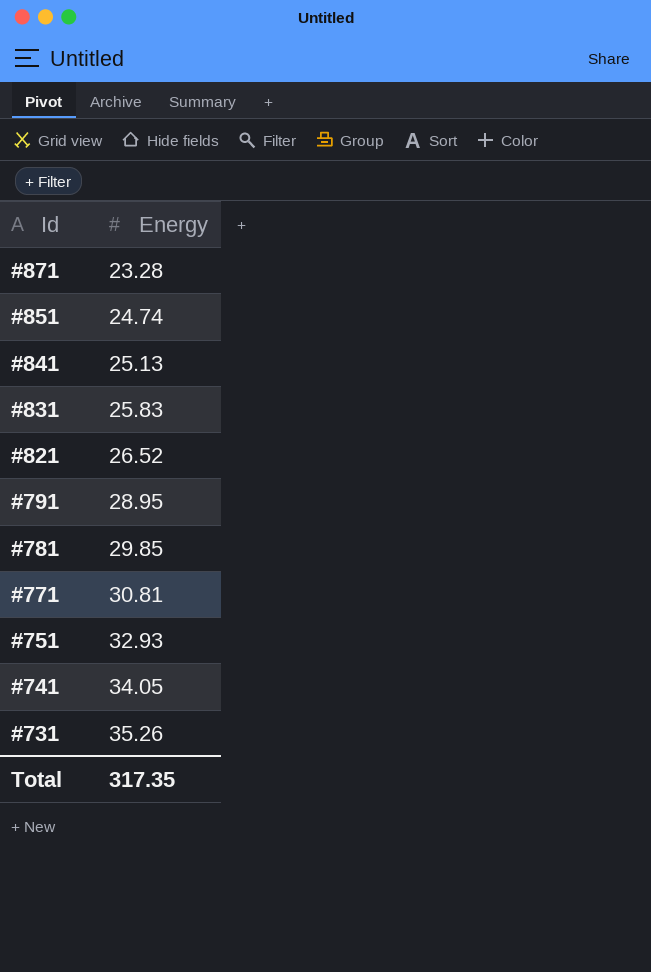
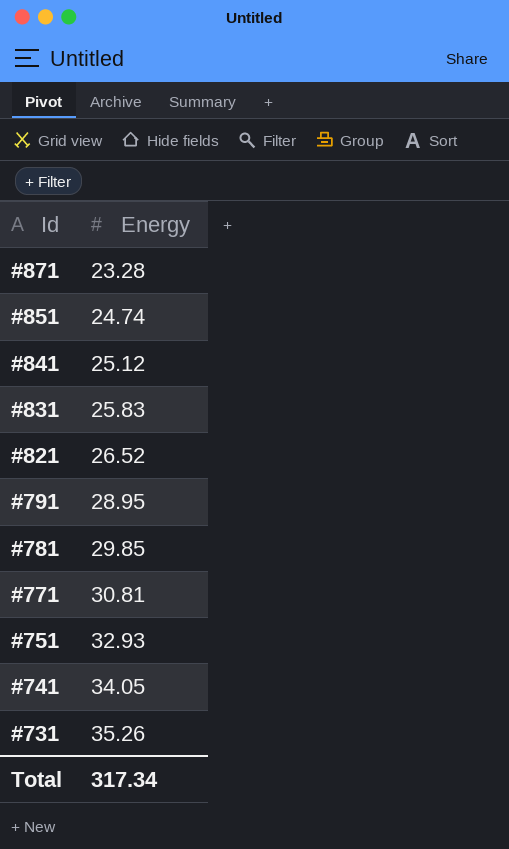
#841 | Energy: 25.13 -> 25.12
Total | Energy: 317.35 -> 317.34

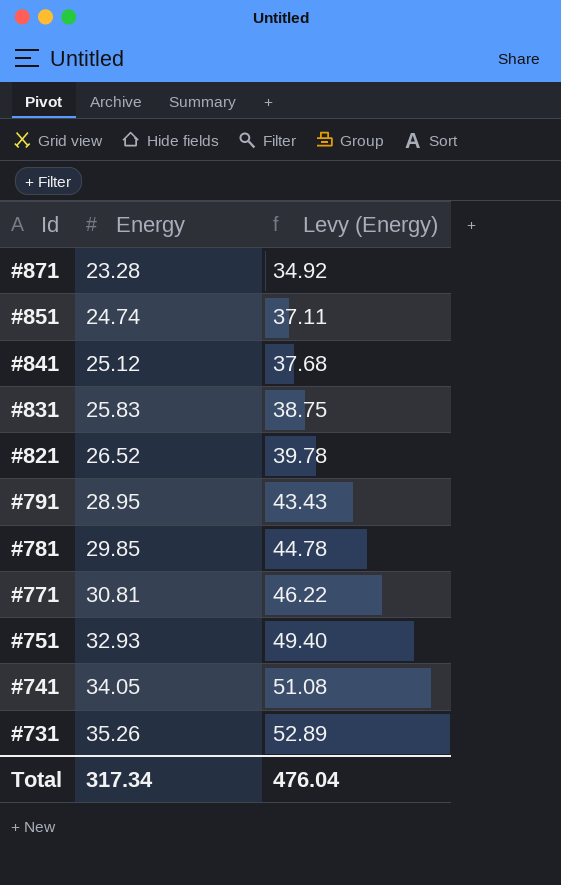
column Levy (Energy) | formula: none -> [Energy] * 1.5

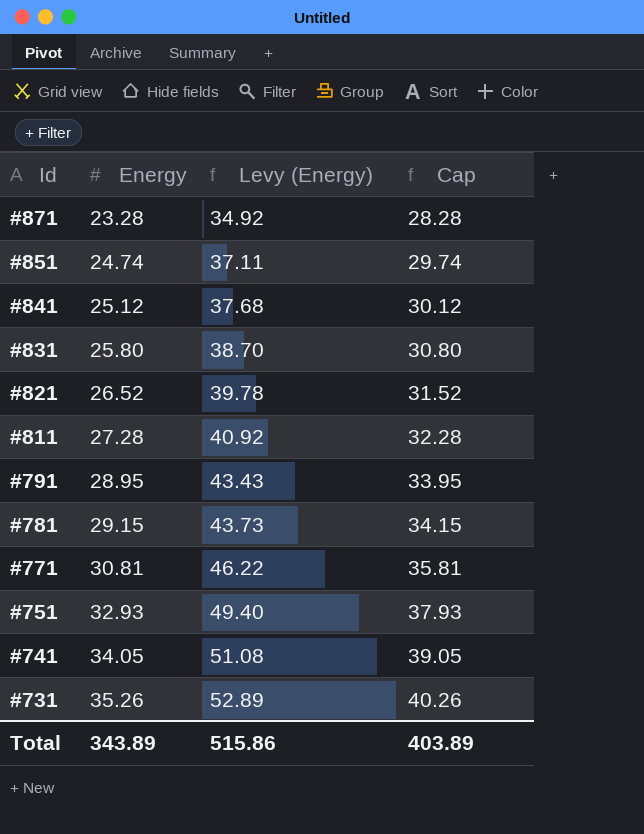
column Cap | formula: none -> [Energy] + 5
#831 | Energy: 25.83 -> 25.80
#831 | Levy (Energy): 38.75 -> 38.70
row #811: none -> 27.28 | 40.92 | 32.28
#781 | Energy: 29.85 -> 29.15
#781 | Levy (Energy): 44.78 -> 43.73
Total | Energy: 317.34 -> 343.89
Total | Levy (Energy): 476.04 -> 515.86

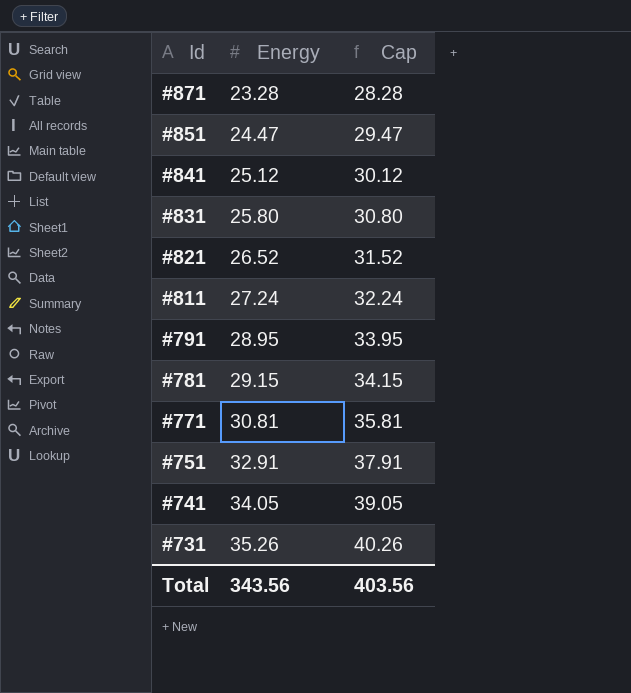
column Levy (Energy) | formula: [Energy] * 1.5 -> none
#851 | Energy: 24.74 -> 24.47
#851 | Cap: 29.74 -> 29.47
#811 | Energy: 27.28 -> 27.24
#811 | Cap: 32.28 -> 32.24
#751 | Energy: 32.93 -> 32.91
#751 | Cap: 37.93 -> 37.91
Total | Energy: 343.89 -> 343.56
Total | Cap: 403.89 -> 403.56

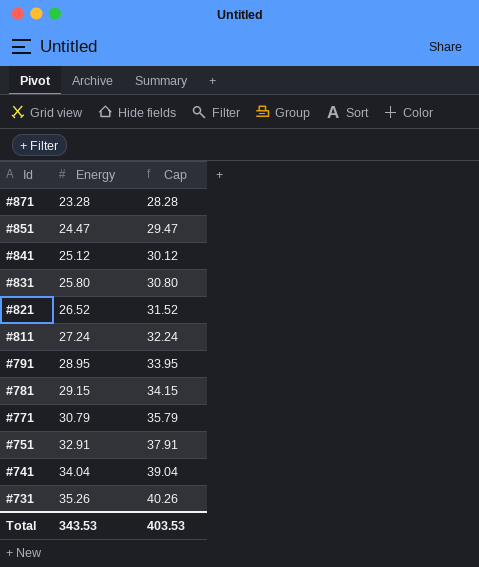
#771 | Energy: 30.81 -> 30.79
#771 | Cap: 35.81 -> 35.79
#741 | Energy: 34.05 -> 34.04
#741 | Cap: 39.05 -> 39.04
Total | Energy: 343.56 -> 343.53
Total | Cap: 403.56 -> 403.53

